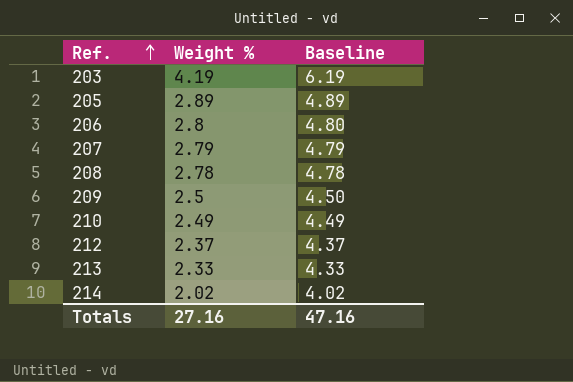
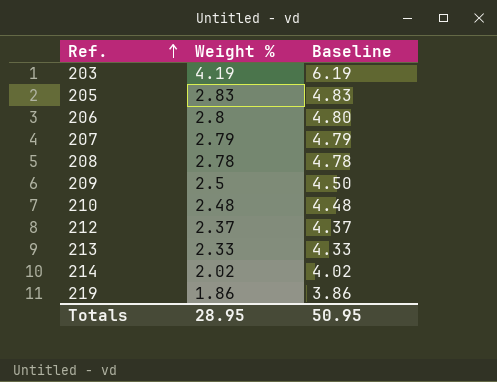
205 | Weight %: 2.89 -> 2.83
205 | Baseline: 4.89 -> 4.83
210 | Weight %: 2.49 -> 2.48
210 | Baseline: 4.49 -> 4.48
row 219: none -> 1.86 | 3.86
Totals | Weight %: 27.16 -> 28.95
Totals | Baseline: 47.16 -> 50.95

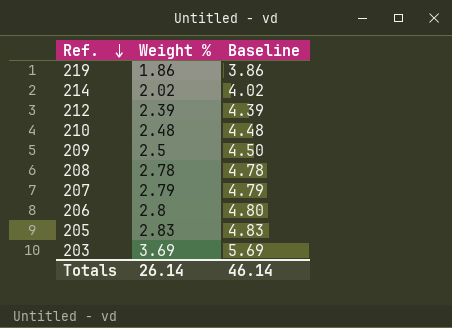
row order: Ref. ascending -> Ref. descending
row 213: 2.33 | 4.33 -> none
212 | Weight %: 2.37 -> 2.39
212 | Baseline: 4.37 -> 4.39
203 | Weight %: 4.19 -> 3.69
203 | Baseline: 6.19 -> 5.69
Totals | Weight %: 28.95 -> 26.14
Totals | Baseline: 50.95 -> 46.14

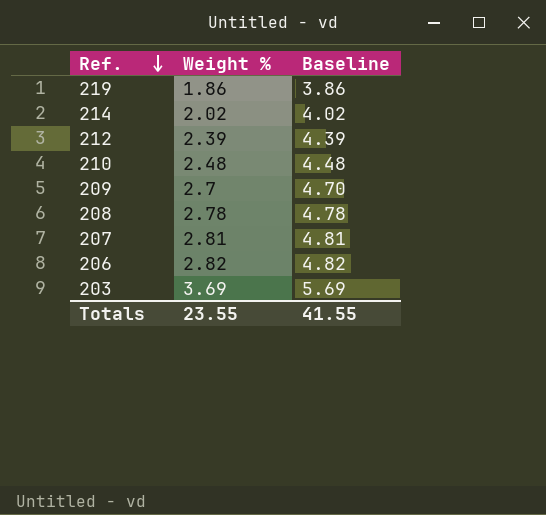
row 205: 2.83 | 4.83 -> none
209 | Weight %: 2.5 -> 2.7
209 | Baseline: 4.50 -> 4.70
207 | Weight %: 2.79 -> 2.81
207 | Baseline: 4.79 -> 4.81
206 | Weight %: 2.8 -> 2.82
206 | Baseline: 4.80 -> 4.82
Totals | Weight %: 26.14 -> 23.55
Totals | Baseline: 46.14 -> 41.55

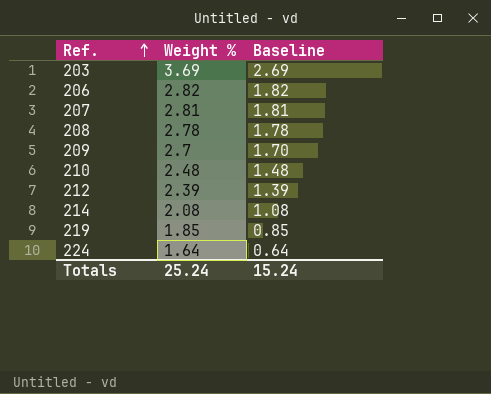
row order: Ref. descending -> Ref. ascending
column Baseline | formula: [Weight %] + 2 -> [Weight %] - 1
214 | Weight %: 2.02 -> 2.08
219 | Weight %: 1.86 -> 1.85
row 224: none -> 1.64 | 0.64
Totals | Weight %: 23.55 -> 25.24
Totals | Baseline: 41.55 -> 15.24

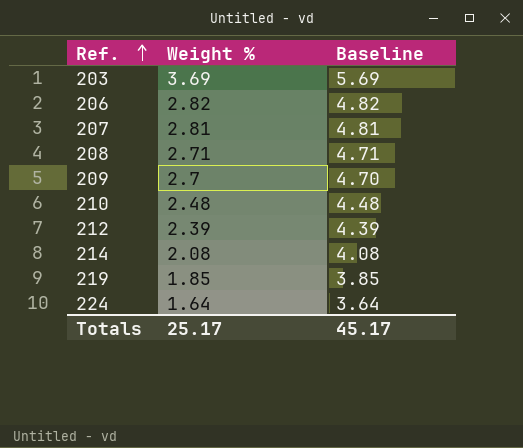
column Baseline | formula: [Weight %] - 1 -> [Weight %] + 2
208 | Weight %: 2.78 -> 2.71
Totals | Weight %: 25.24 -> 25.17
Totals | Baseline: 15.24 -> 45.17

